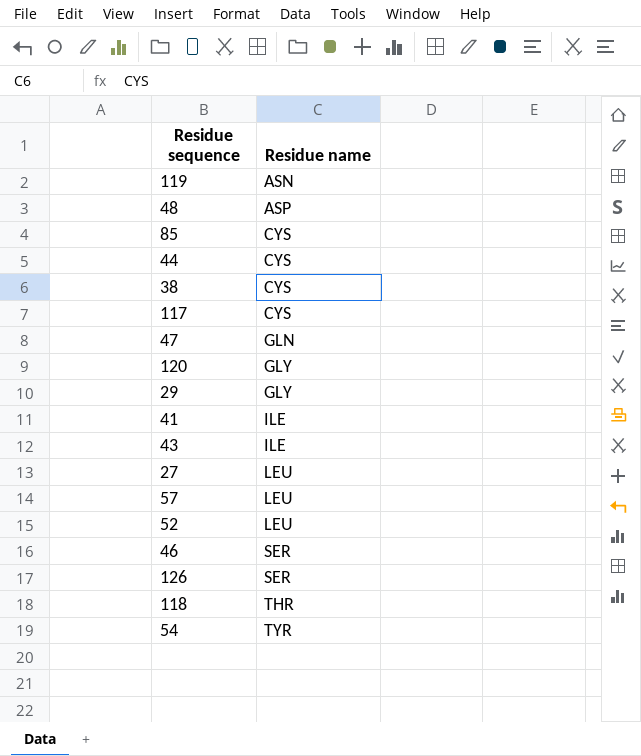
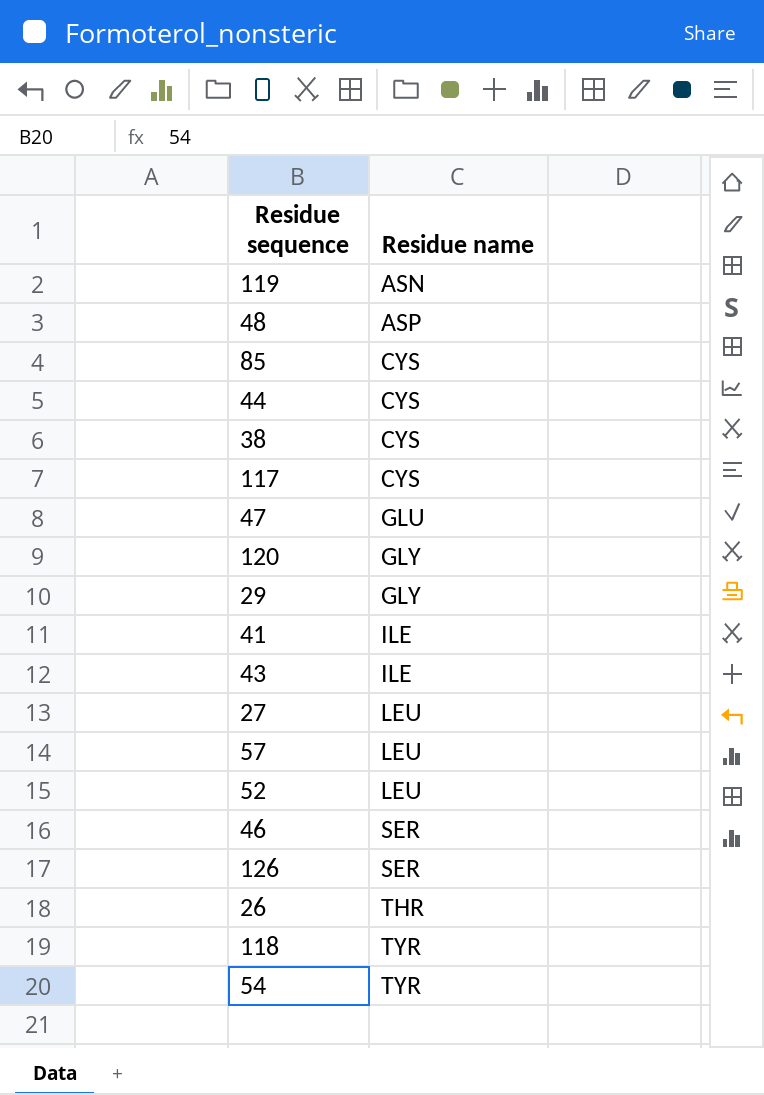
47 | Residue name: GLN -> GLU
row 26: none -> THR
118 | Residue name: THR -> TYR

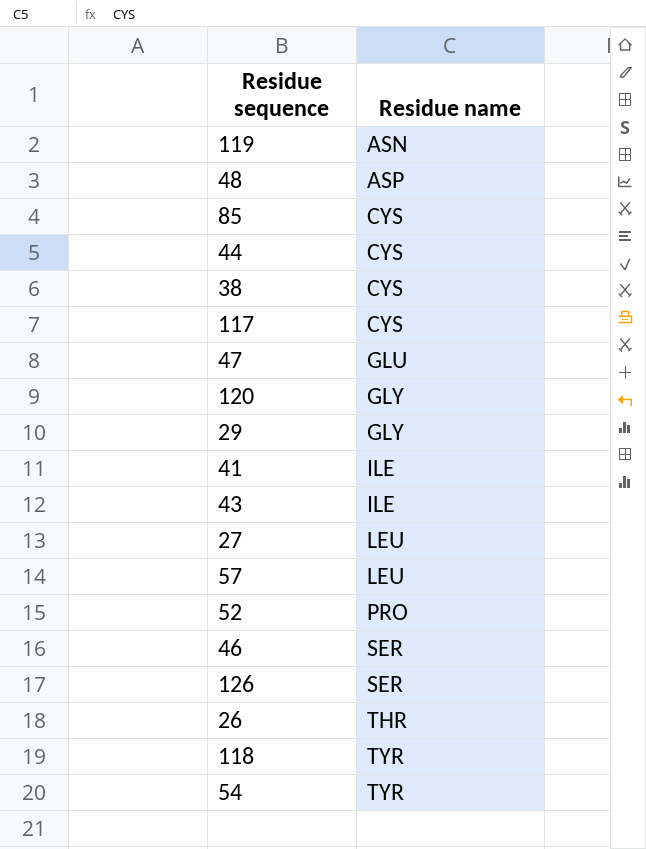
52 | Residue name: LEU -> PRO

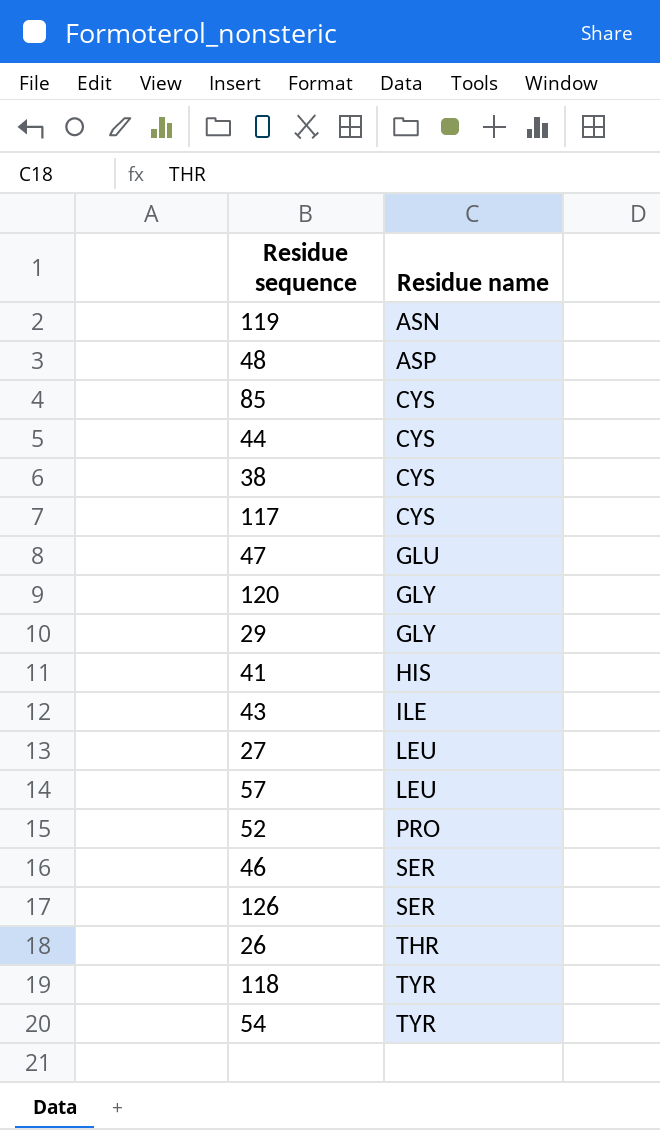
41 | Residue name: ILE -> HIS

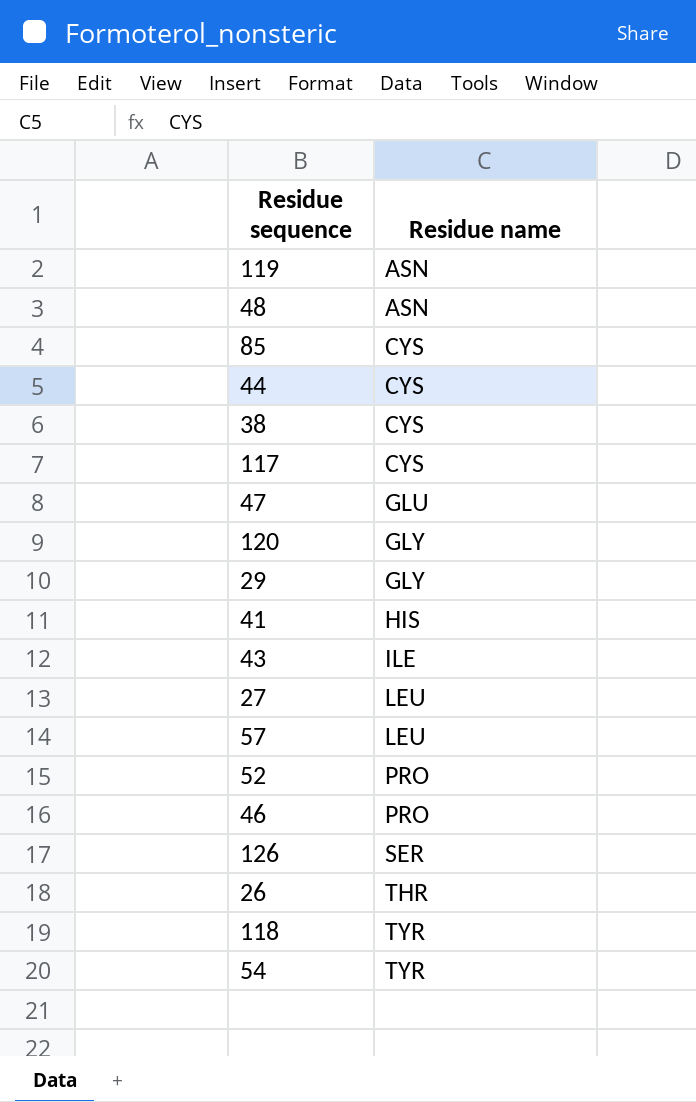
48 | Residue name: ASP -> ASN
46 | Residue name: SER -> PRO

